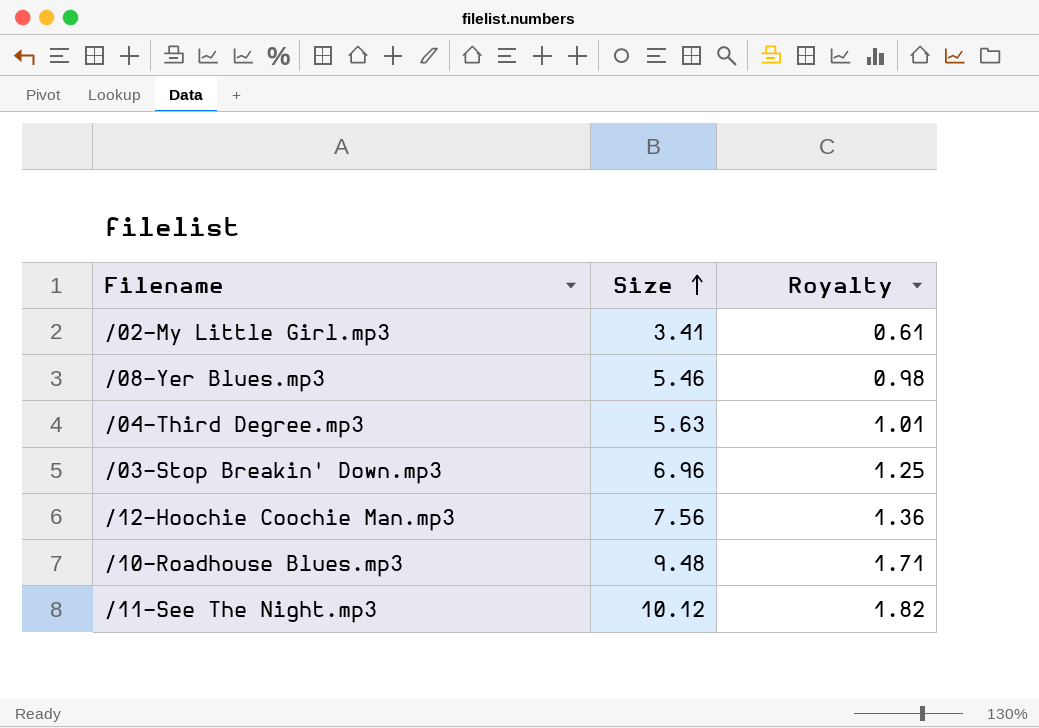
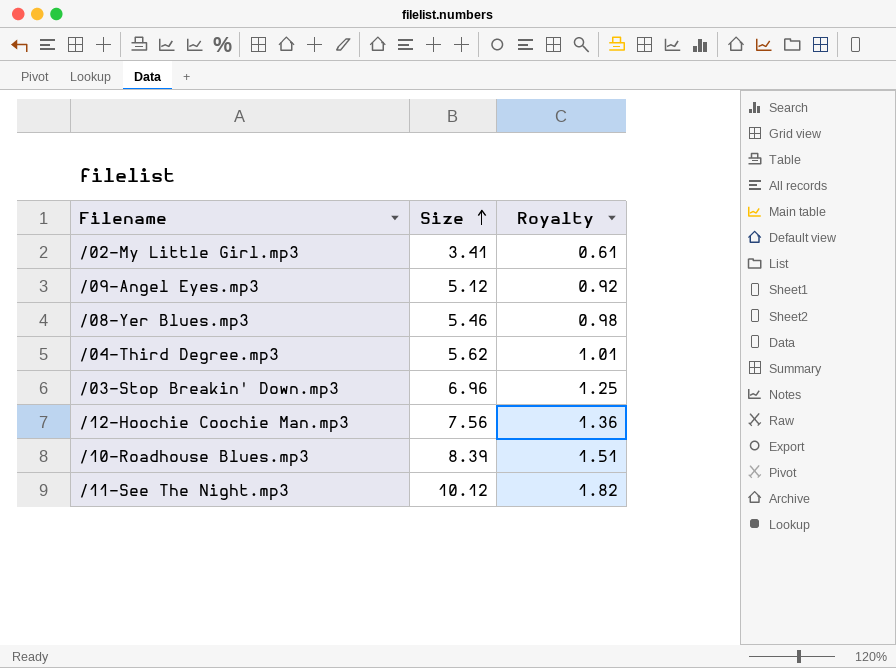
row /09-Angel Eyes.mp3: none -> 5.12 | 0.92
/04-Third Degree.mp3 | Size: 5.63 -> 5.62
/10-Roadhouse Blues.mp3 | Size: 9.48 -> 8.39
/10-Roadhouse Blues.mp3 | Royalty: 1.71 -> 1.51

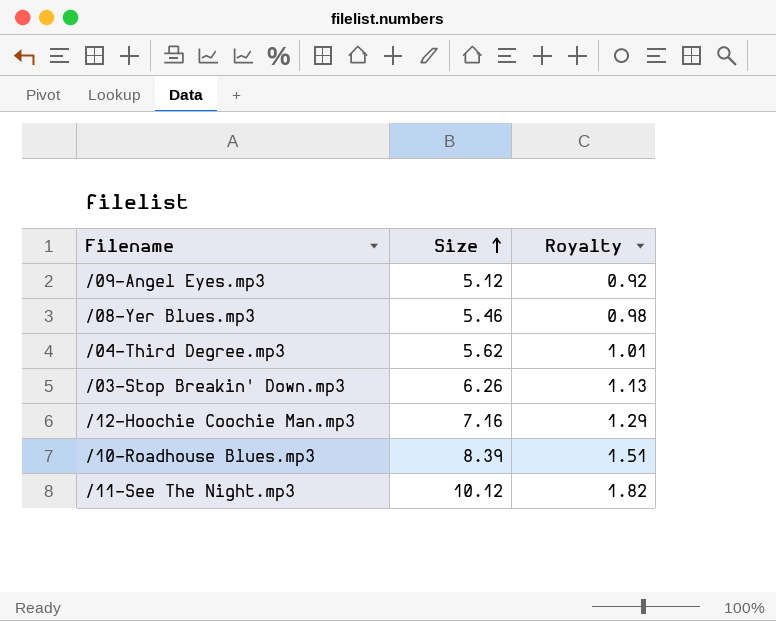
row /02-My Little Girl.mp3: 3.41 | 0.61 -> none
/03-Stop Breakin' Down.mp3 | Size: 6.96 -> 6.26
/03-Stop Breakin' Down.mp3 | Royalty: 1.25 -> 1.13
/12-Hoochie Coochie Man.mp3 | Size: 7.56 -> 7.16
/12-Hoochie Coochie Man.mp3 | Royalty: 1.36 -> 1.29

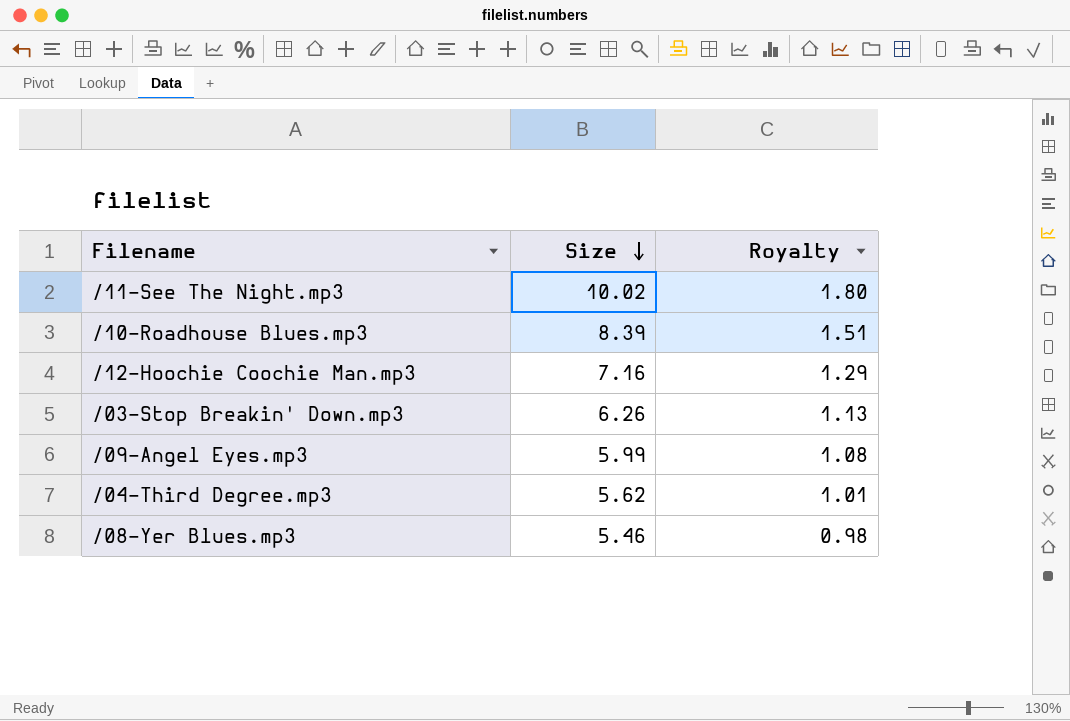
row order: Size ascending -> Size descending
/11-See The Night.mp3 | Size: 10.12 -> 10.02
/11-See The Night.mp3 | Royalty: 1.82 -> 1.80
/09-Angel Eyes.mp3 | Size: 5.12 -> 5.99
/09-Angel Eyes.mp3 | Royalty: 0.92 -> 1.08

